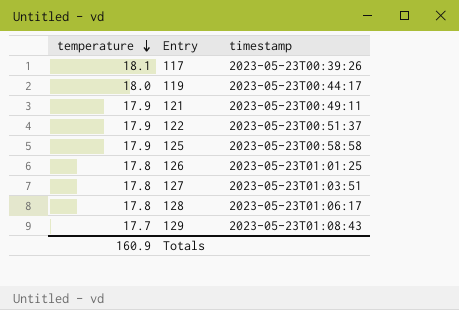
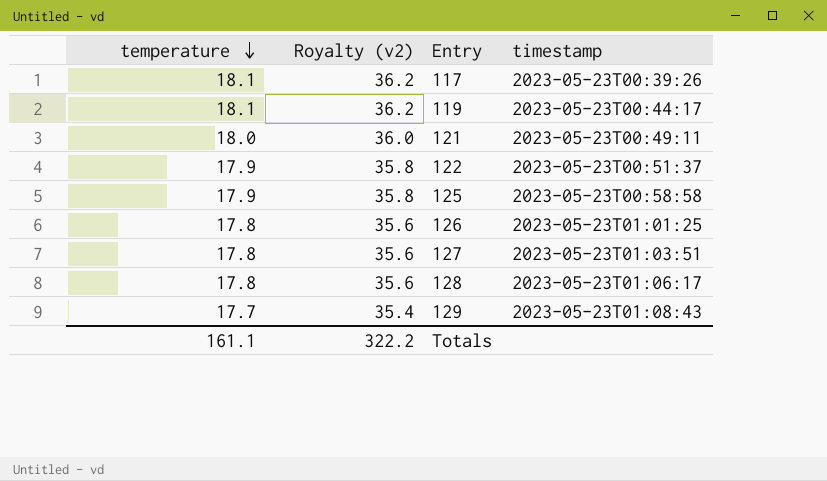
column Royalty (v2) | formula: none -> [temperature] * 2
119 | temperature: 18.0 -> 18.1
121 | temperature: 17.9 -> 18.0
Totals | temperature: 160.9 -> 161.1

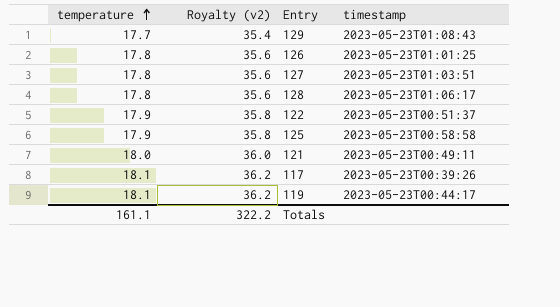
row order: temperature descending -> temperature ascending

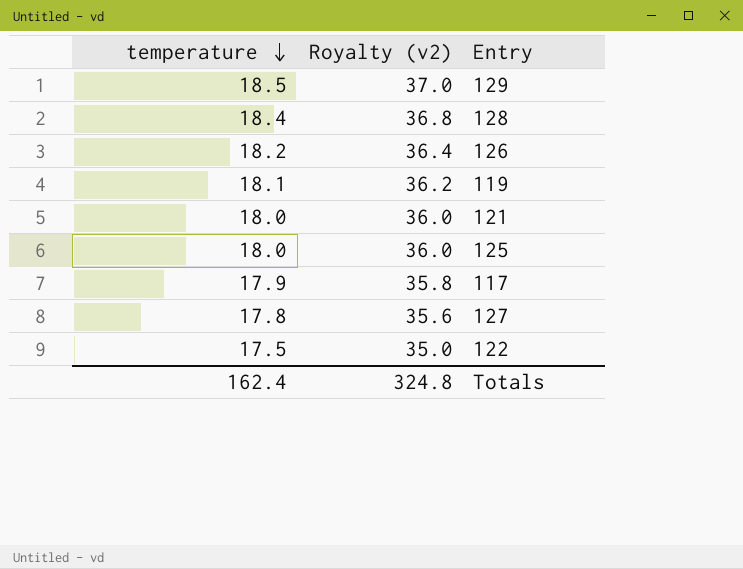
row order: temperature ascending -> temperature descending
column timestamp | position: 4 -> none
129 | temperature: 17.7 -> 18.5
129 | Royalty (v2): 35.4 -> 37.0
128 | temperature: 17.8 -> 18.4
128 | Royalty (v2): 35.6 -> 36.8
126 | temperature: 17.8 -> 18.2
126 | Royalty (v2): 35.6 -> 36.4
125 | temperature: 17.9 -> 18.0
125 | Royalty (v2): 35.8 -> 36.0
117 | temperature: 18.1 -> 17.9
117 | Royalty (v2): 36.2 -> 35.8
122 | temperature: 17.9 -> 17.5
122 | Royalty (v2): 35.8 -> 35.0
Totals | temperature: 161.1 -> 162.4
Totals | Royalty (v2): 322.2 -> 324.8

